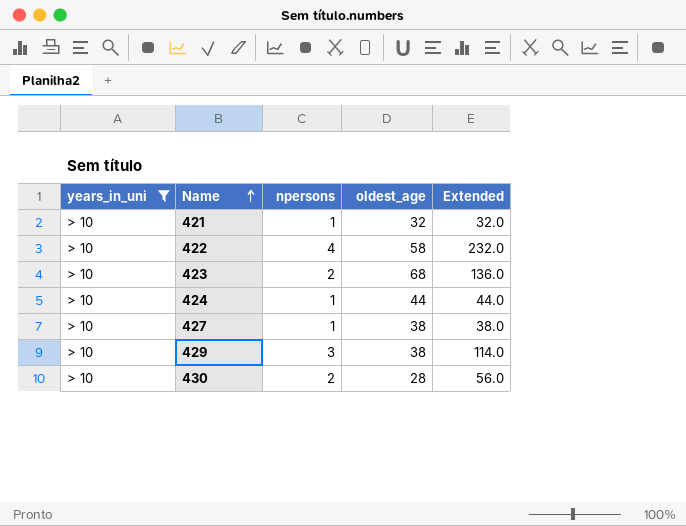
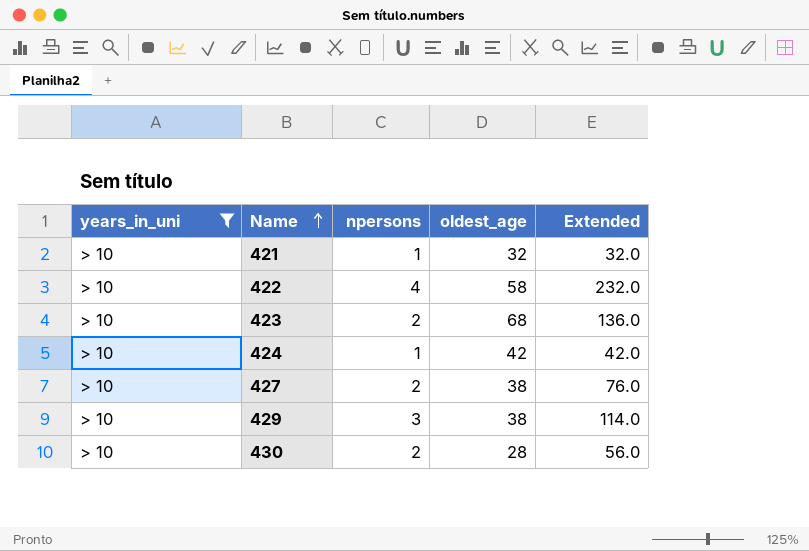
424 | oldest_age: 44 -> 42
424 | Extended: 44.0 -> 42.0
427 | npersons: 1 -> 2
427 | Extended: 38.0 -> 76.0

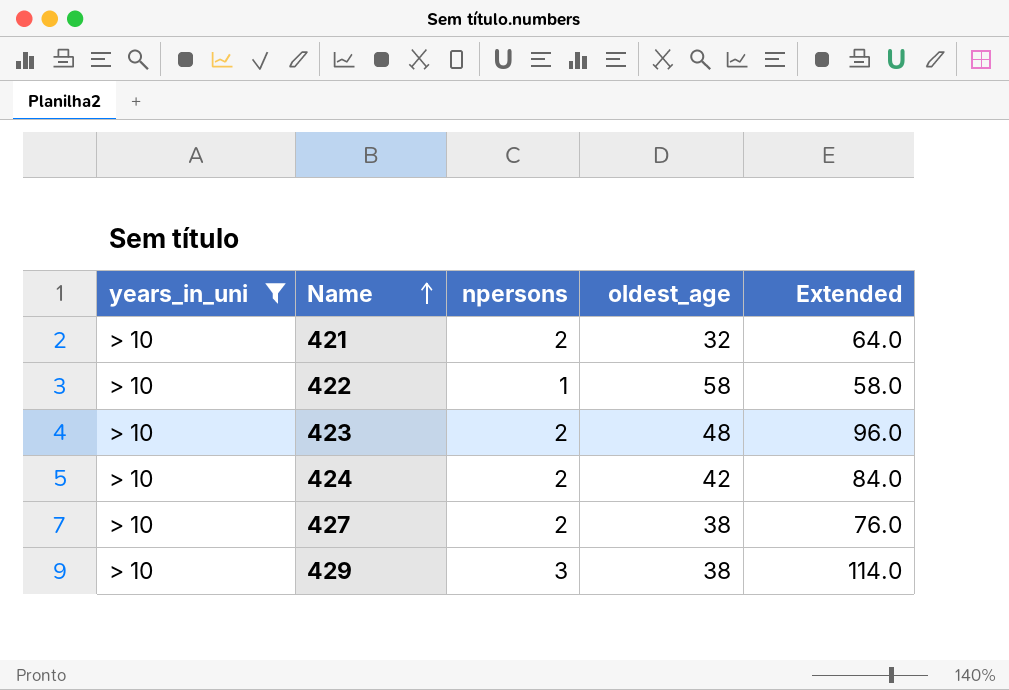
row 430: > 10 | 2 | 28 | 56.0 -> none
421 | npersons: 1 -> 2
421 | Extended: 32.0 -> 64.0
422 | npersons: 4 -> 1
422 | Extended: 232.0 -> 58.0
423 | oldest_age: 68 -> 48
423 | Extended: 136.0 -> 96.0
424 | npersons: 1 -> 2
424 | Extended: 42.0 -> 84.0

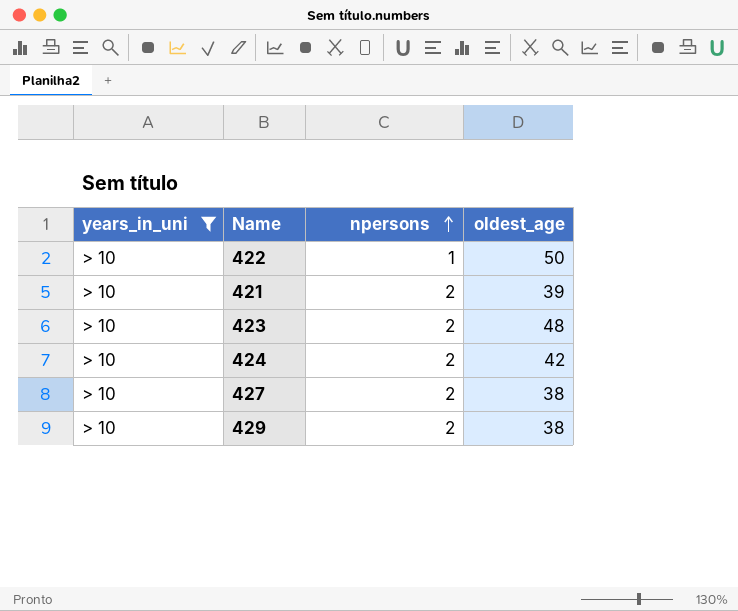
row order: Name ascending -> npersons ascending
column Extended | formula: [npersons] * [oldest_age] -> none
422 | oldest_age: 58 -> 50
421 | oldest_age: 32 -> 39
429 | npersons: 3 -> 2

